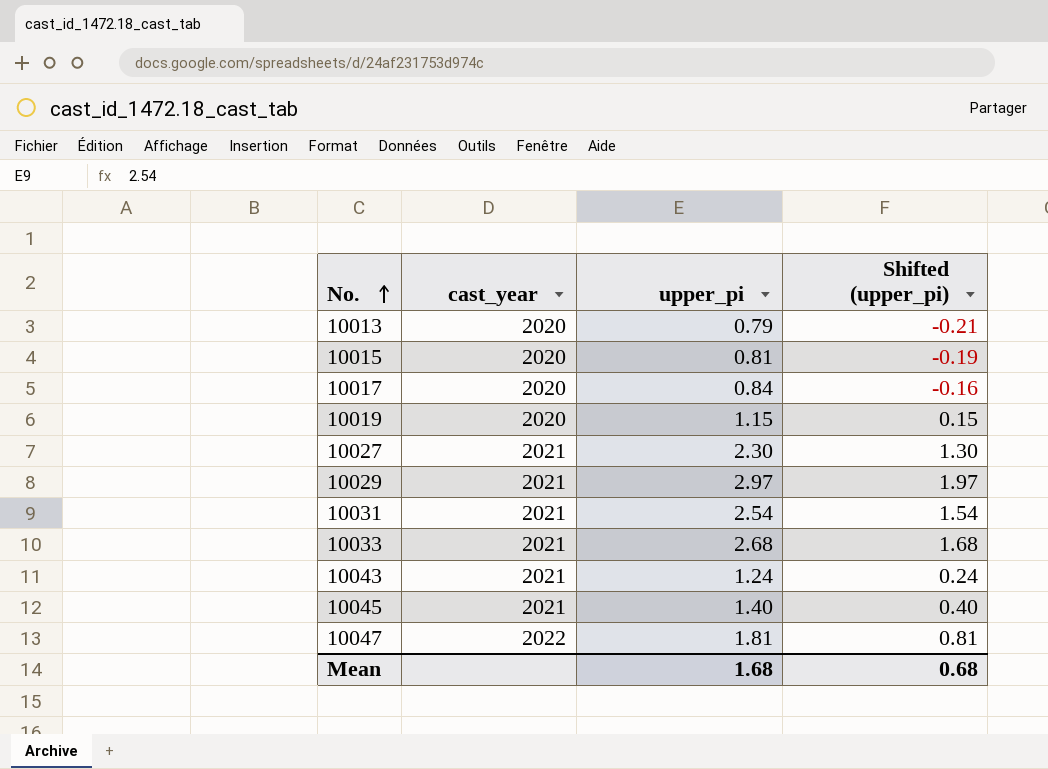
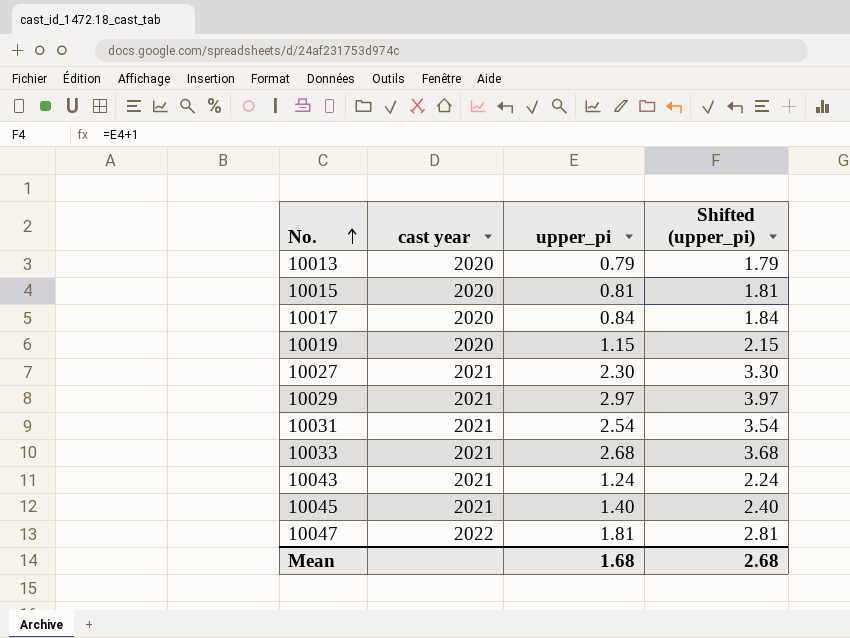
column name: cast_year -> cast year
column Shifted (upper_pi) | formula: [upper_pi] - 1 -> [upper_pi] + 1
Mean | Shifted (upper_pi): 0.68 -> 2.68

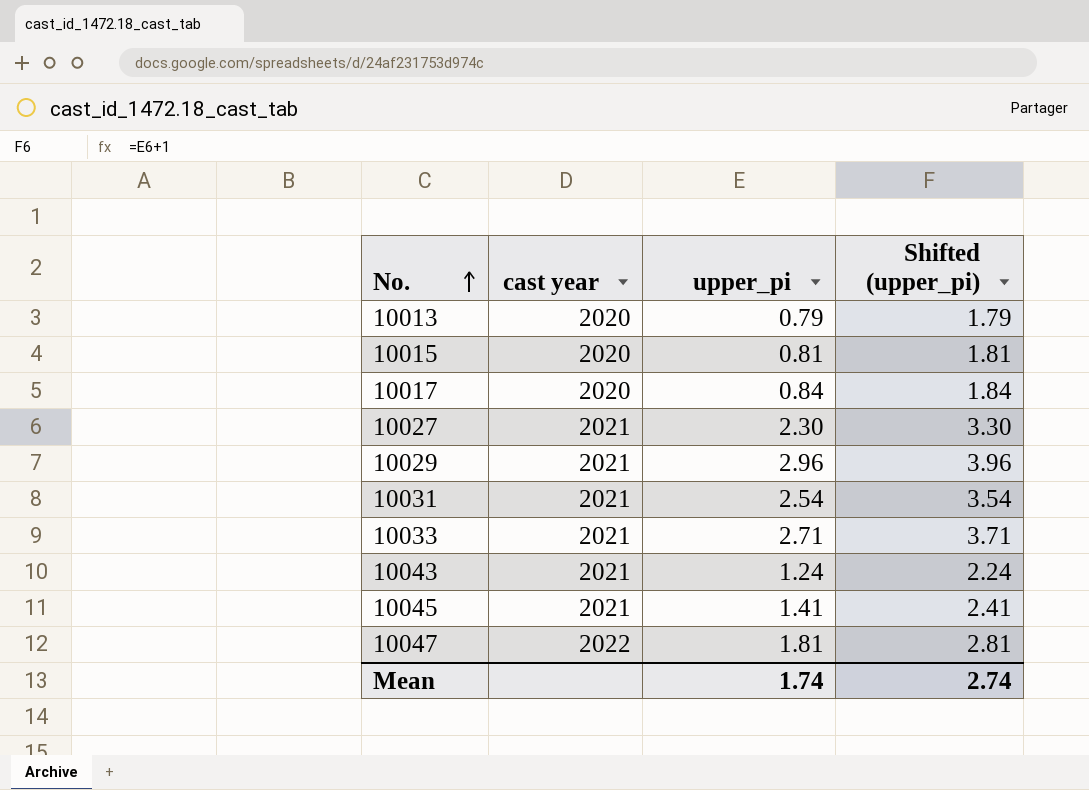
row 10019: 2020 | 1.15 | 2.15 -> none
10029 | upper_pi: 2.97 -> 2.96
10029 | Shifted (upper_pi): 3.97 -> 3.96
10033 | upper_pi: 2.68 -> 2.71
10033 | Shifted (upper_pi): 3.68 -> 3.71
10045 | upper_pi: 1.40 -> 1.41
10045 | Shifted (upper_pi): 2.40 -> 2.41
Mean | upper_pi: 1.68 -> 1.74
Mean | Shifted (upper_pi): 2.68 -> 2.74

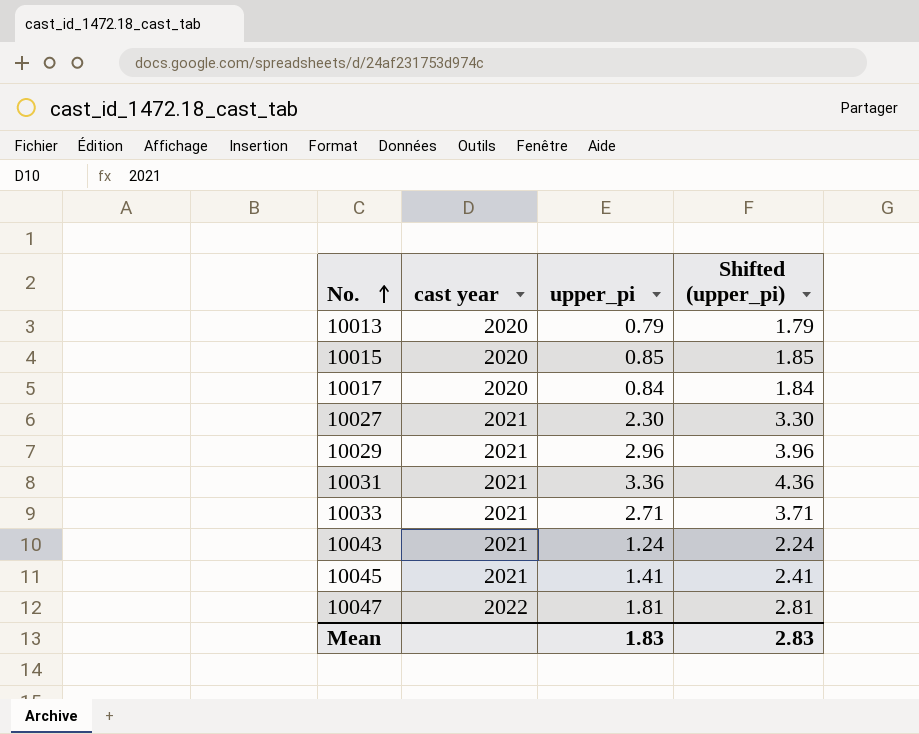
10015 | upper_pi: 0.81 -> 0.85
10015 | Shifted (upper_pi): 1.81 -> 1.85
10031 | upper_pi: 2.54 -> 3.36
10031 | Shifted (upper_pi): 3.54 -> 4.36
Mean | upper_pi: 1.74 -> 1.83
Mean | Shifted (upper_pi): 2.74 -> 2.83

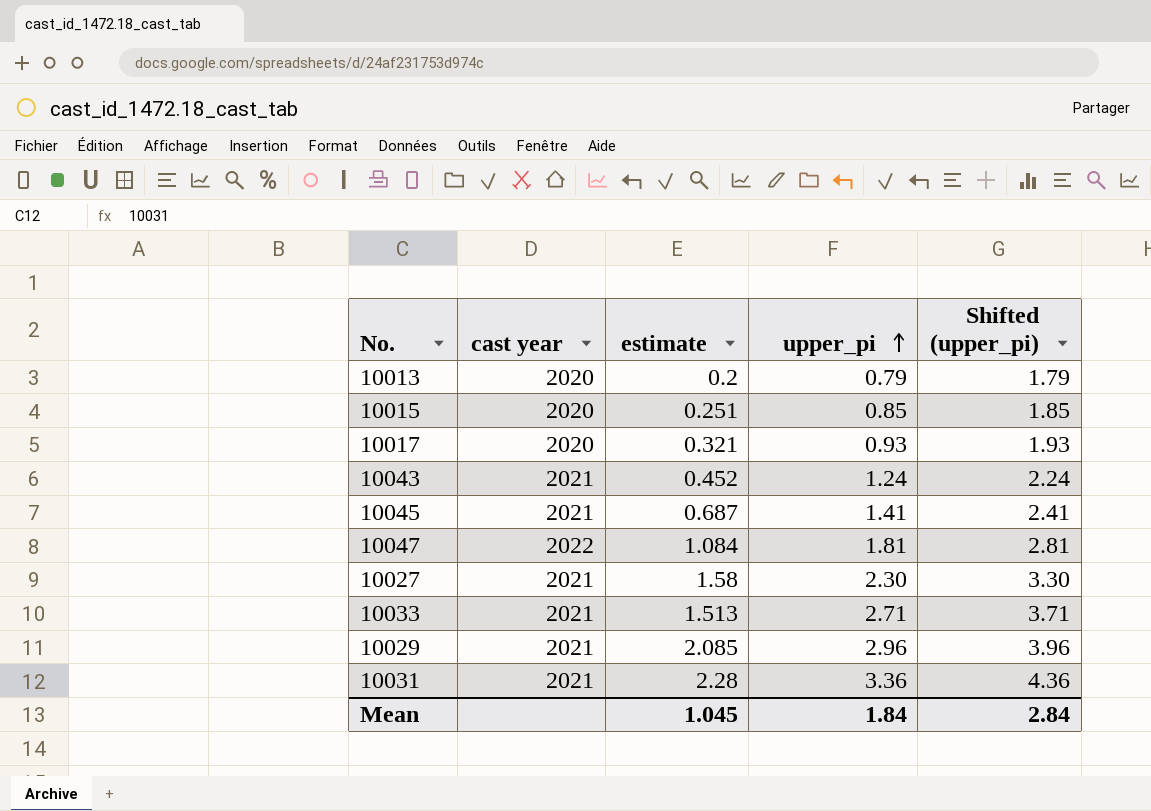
row order: No. ascending -> upper_pi ascending
column estimate | position: none -> 3
10017 | upper_pi: 0.84 -> 0.93
10017 | Shifted (upper_pi): 1.84 -> 1.93
Mean | upper_pi: 1.83 -> 1.84
Mean | Shifted (upper_pi): 2.83 -> 2.84

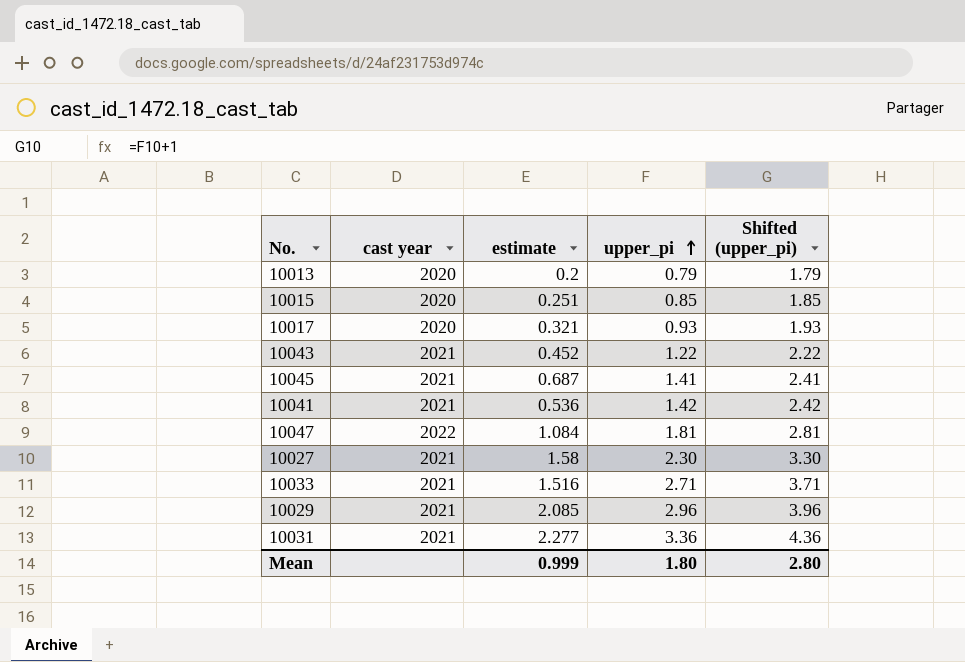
10043 | upper_pi: 1.24 -> 1.22
10043 | Shifted (upper_pi): 2.24 -> 2.22
row 10041: none -> 2021 | 0.536 | 1.42 | 2.42
10033 | estimate: 1.513 -> 1.516
10031 | estimate: 2.28 -> 2.277
Mean | estimate: 1.045 -> 0.999
Mean | upper_pi: 1.84 -> 1.80
Mean | Shifted (upper_pi): 2.84 -> 2.80

